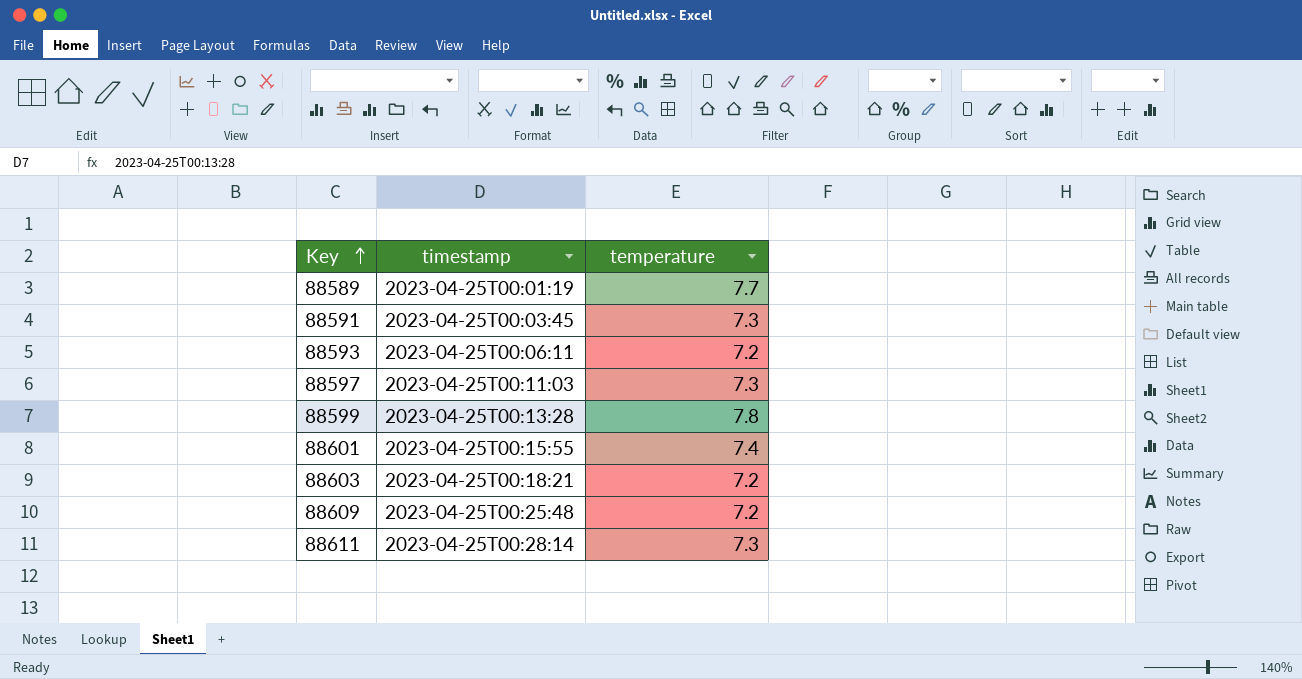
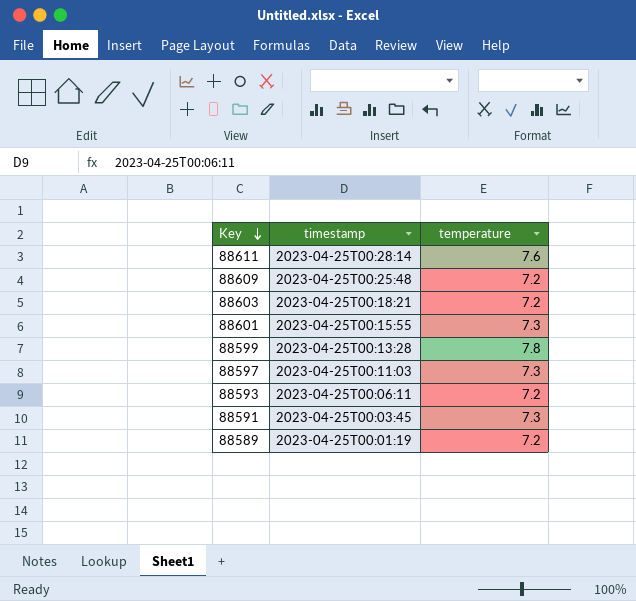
row order: Key ascending -> Key descending
88611 | temperature: 7.3 -> 7.6
88601 | temperature: 7.4 -> 7.3
88589 | temperature: 7.7 -> 7.2

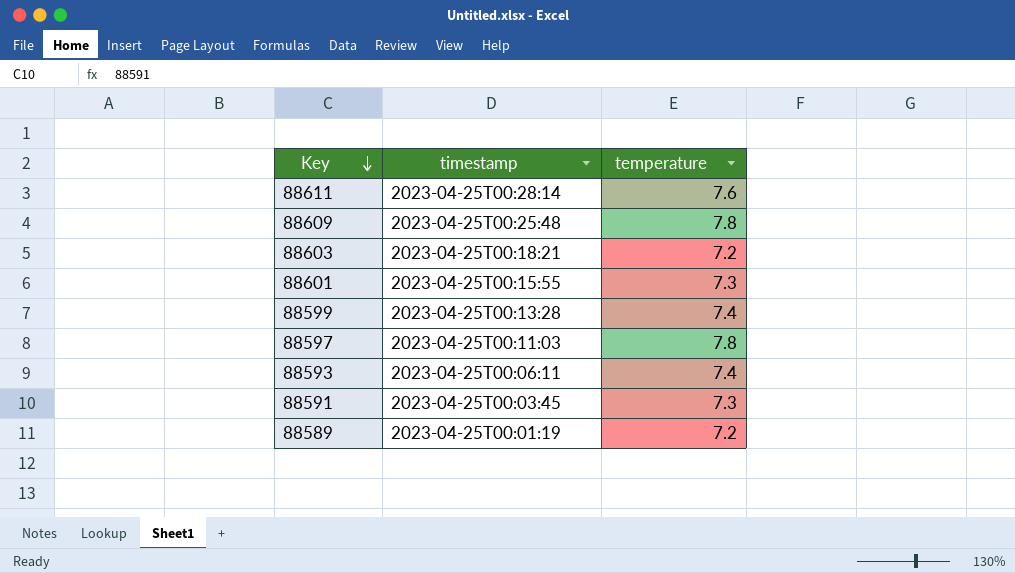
88609 | temperature: 7.2 -> 7.8
88599 | temperature: 7.8 -> 7.4
88597 | temperature: 7.3 -> 7.8
88593 | temperature: 7.2 -> 7.4

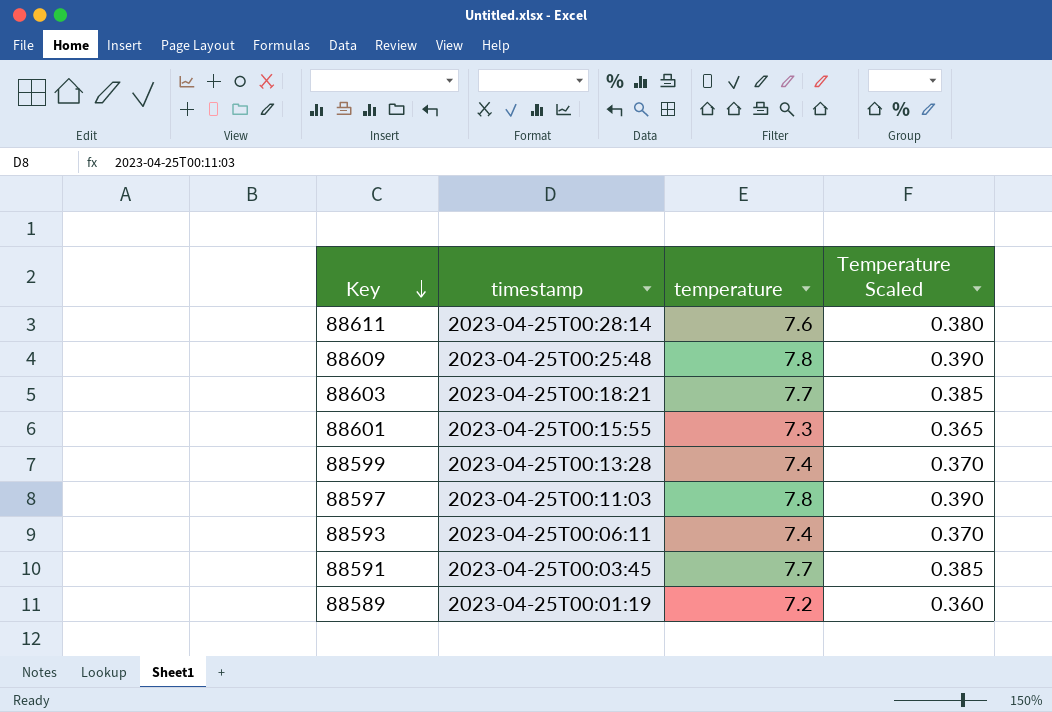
column Temperature Scaled | formula: none -> [temperature] * 0.05
88603 | temperature: 7.2 -> 7.7
88591 | temperature: 7.3 -> 7.7

